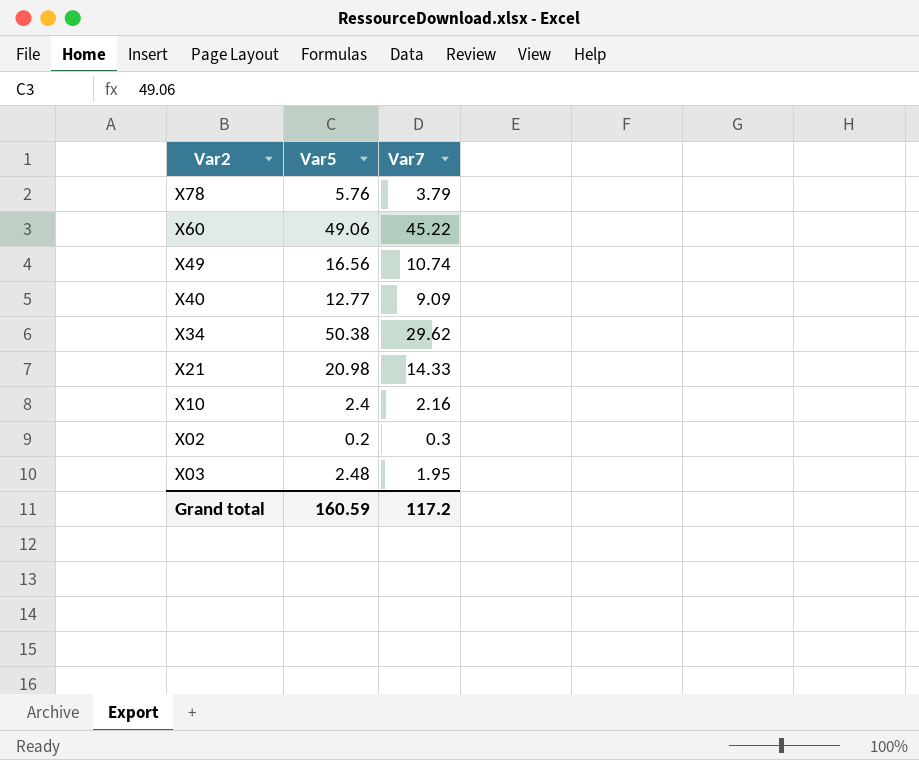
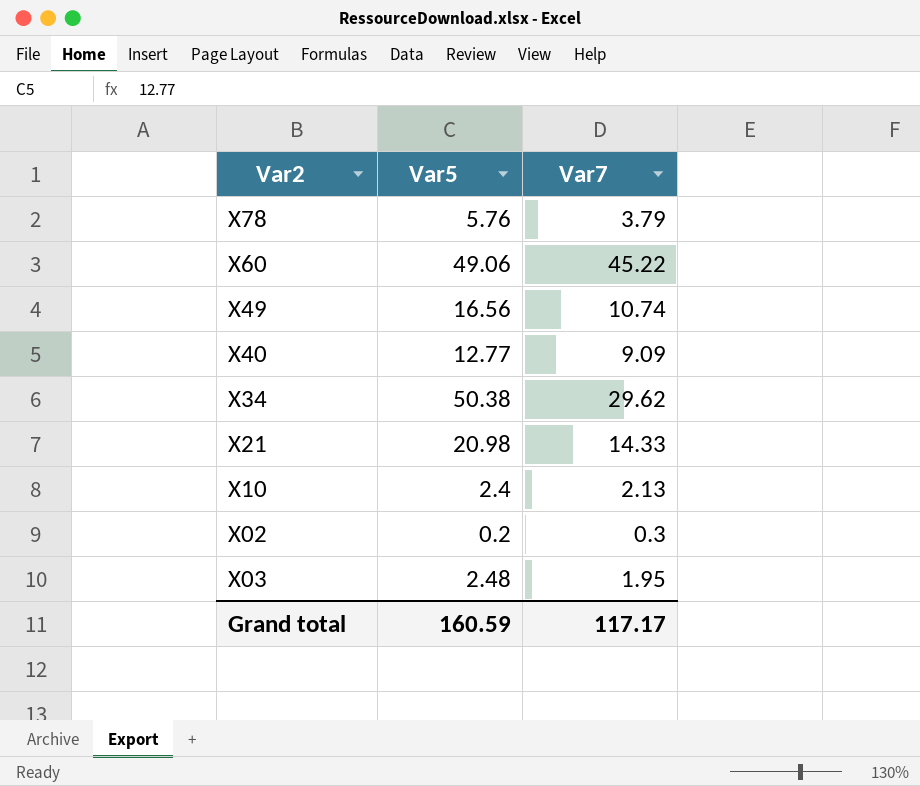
X10 | Var7: 2.16 -> 2.13
Grand total | Var7: 117.2 -> 117.17

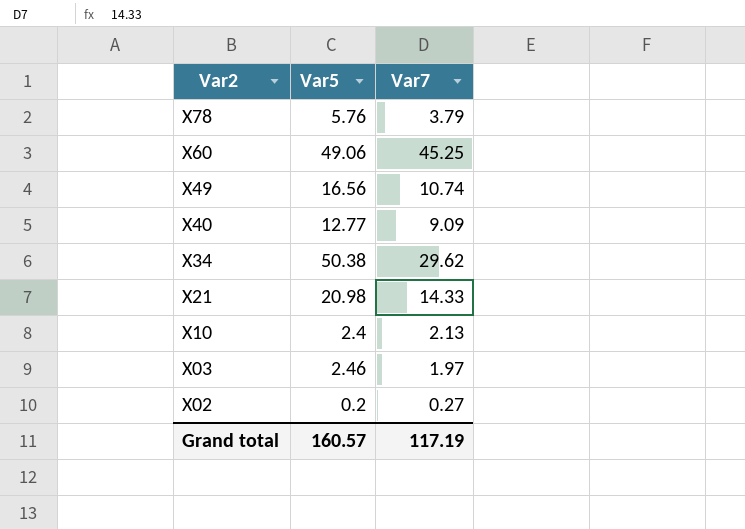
row order: none -> Var2 descending
X60 | Var7: 45.22 -> 45.25
X03 | Var5: 2.48 -> 2.46
X03 | Var7: 1.95 -> 1.97
X02 | Var7: 0.3 -> 0.27
Grand total | Var5: 160.59 -> 160.57
Grand total | Var7: 117.17 -> 117.19

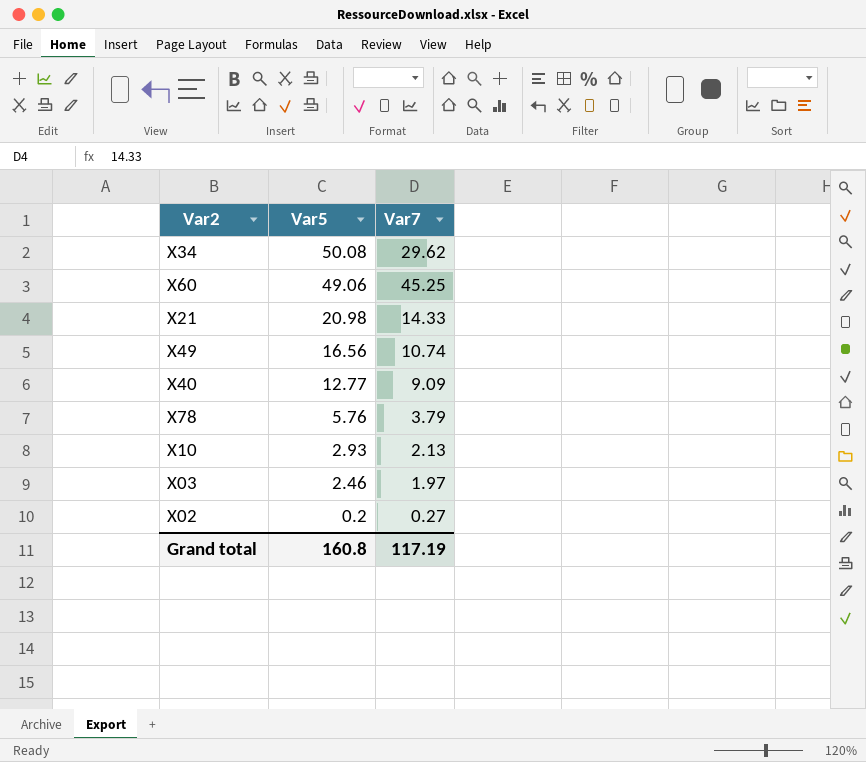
row order: Var2 descending -> Var5 descending
X34 | Var5: 50.38 -> 50.08
X10 | Var5: 2.4 -> 2.93
Grand total | Var5: 160.57 -> 160.8

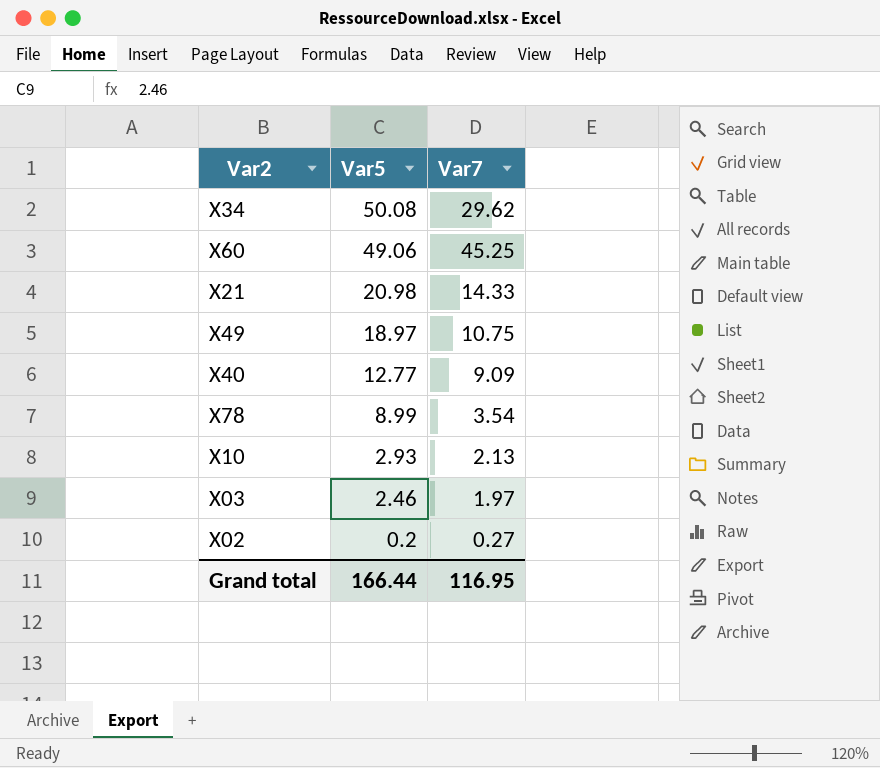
X49 | Var5: 16.56 -> 18.97
X49 | Var7: 10.74 -> 10.75
X78 | Var5: 5.76 -> 8.99
X78 | Var7: 3.79 -> 3.54
Grand total | Var5: 160.8 -> 166.44
Grand total | Var7: 117.19 -> 116.95

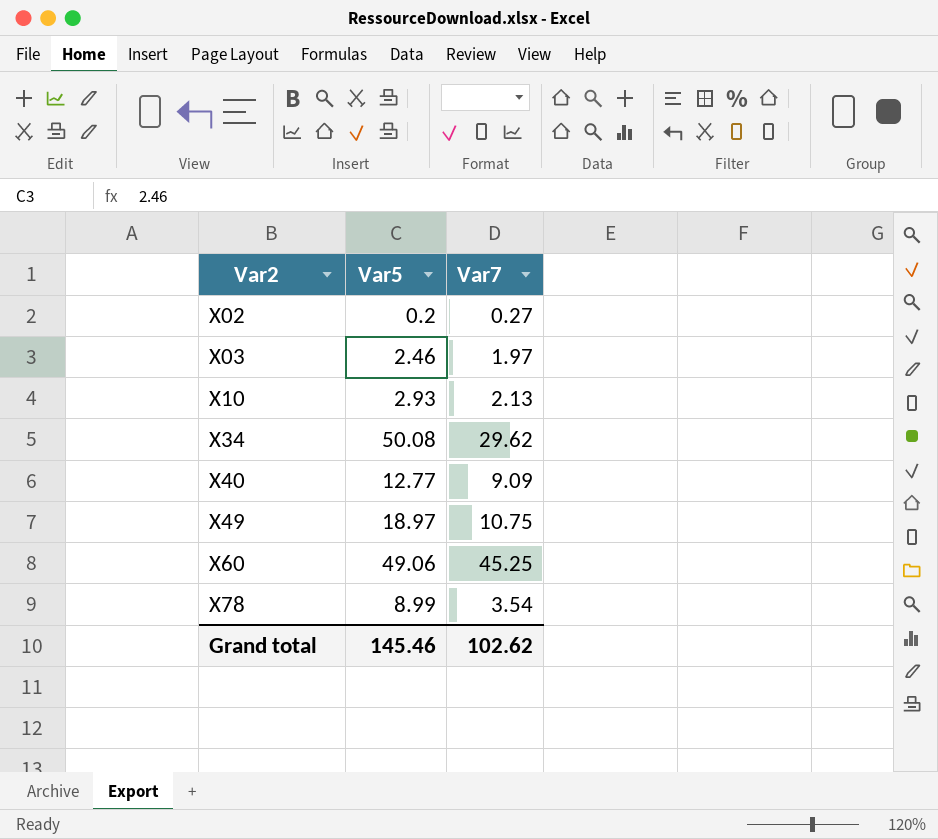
row order: Var5 descending -> Var2 ascending
row X21: 20.98 | 14.33 -> none
Grand total | Var5: 166.44 -> 145.46
Grand total | Var7: 116.95 -> 102.62

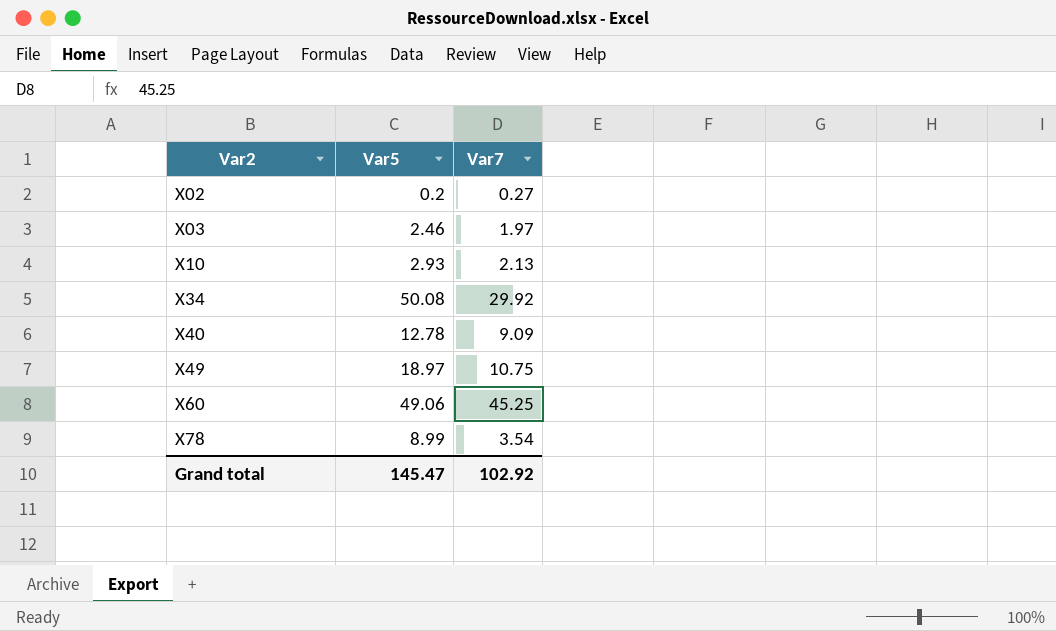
X34 | Var7: 29.62 -> 29.92
X40 | Var5: 12.77 -> 12.78
Grand total | Var5: 145.46 -> 145.47
Grand total | Var7: 102.62 -> 102.92

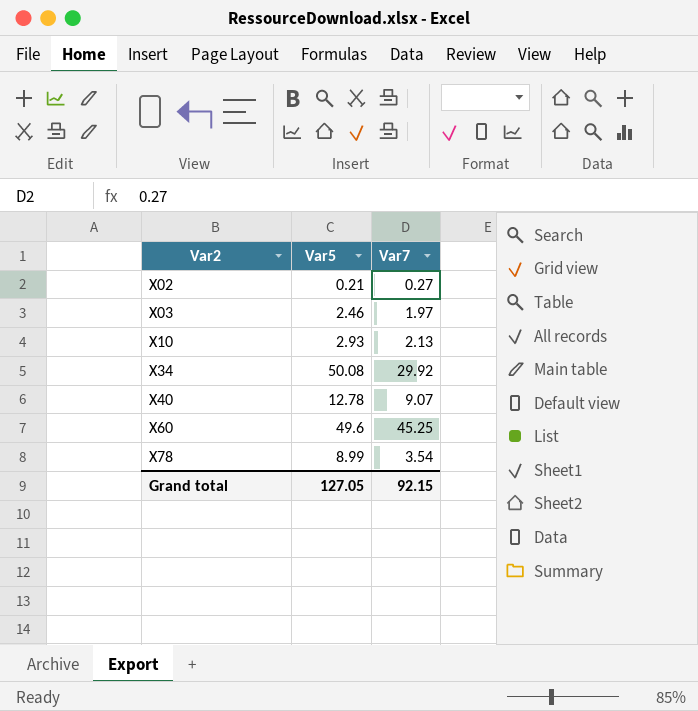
row X49: 18.97 | 10.75 -> none
X02 | Var5: 0.2 -> 0.21
X40 | Var7: 9.09 -> 9.07
X60 | Var5: 49.06 -> 49.6
Grand total | Var5: 145.47 -> 127.05
Grand total | Var7: 102.92 -> 92.15

